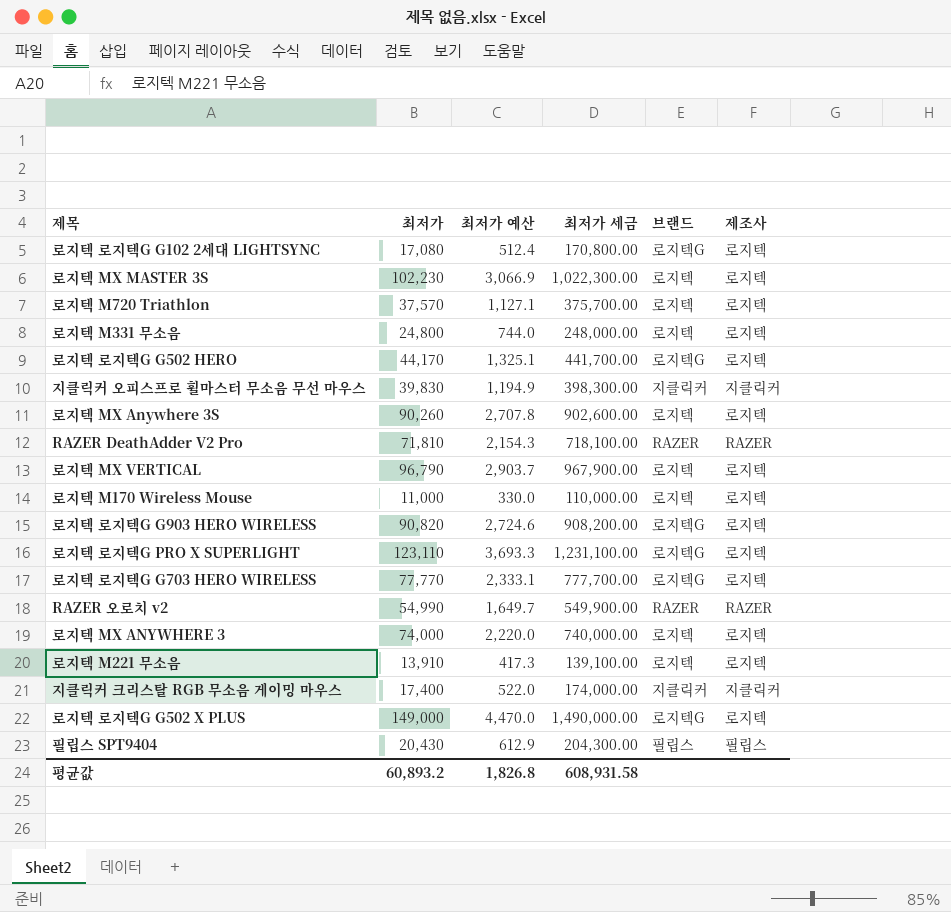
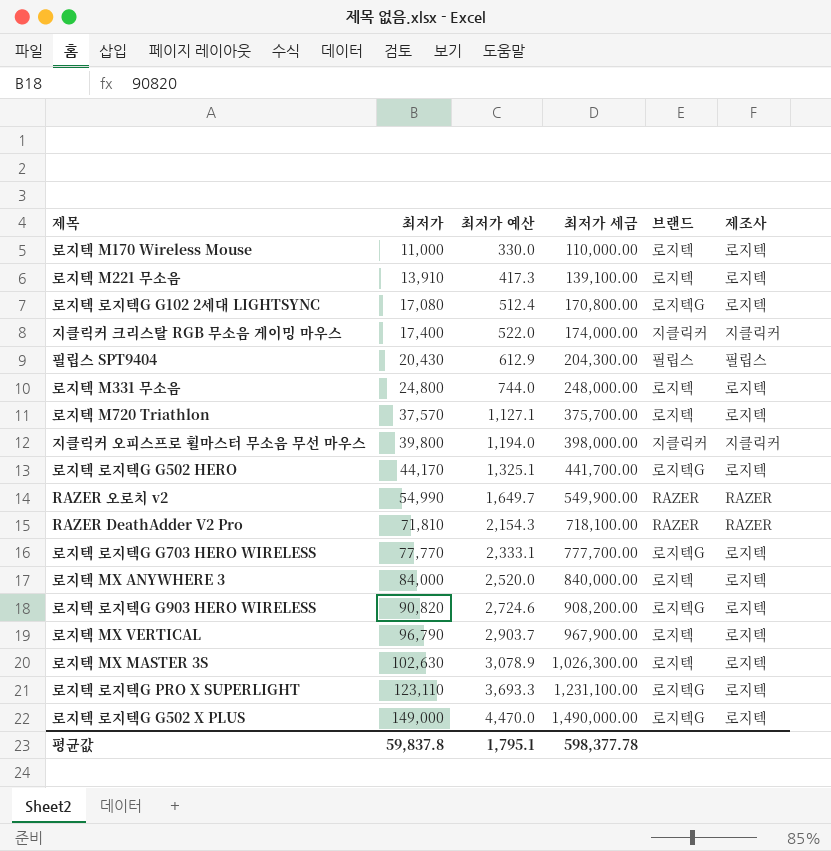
row order: none -> 최저가 ascending
row 로지텍 MX Anywhere 3S: 90,260 | 2,707.8 | 902,600.00 | 로지텍 | 로지텍 -> none
지클릭커 오피스프로 휠마스터 무소음 무선 마우스 | 최저가: 39,830 -> 39,800
지클릭커 오피스프로 휠마스터 무소음 무선 마우스 | 최저가 예산: 1,194.9 -> 1,194.0
지클릭커 오피스프로 휠마스터 무소음 무선 마우스 | 최저가 세금: 398,300.00 -> 398,000.00
로지텍 MX ANYWHERE 3 | 최저가: 74,000 -> 84,000
로지텍 MX ANYWHERE 3 | 최저가 예산: 2,220.0 -> 2,520.0
로지텍 MX ANYWHERE 3 | 최저가 세금: 740,000.00 -> 840,000.00
로지텍 MX MASTER 3S | 최저가: 102,230 -> 102,630
로지텍 MX MASTER 3S | 최저가 예산: 3,066.9 -> 3,078.9
로지텍 MX MASTER 3S | 최저가 세금: 1,022,300.00 -> 1,026,300.00
평균값 | 최저가: 60,893.2 -> 59,837.8
평균값 | 최저가 예산: 1,826.8 -> 1,795.1
평균값 | 최저가 세금: 608,931.58 -> 598,377.78

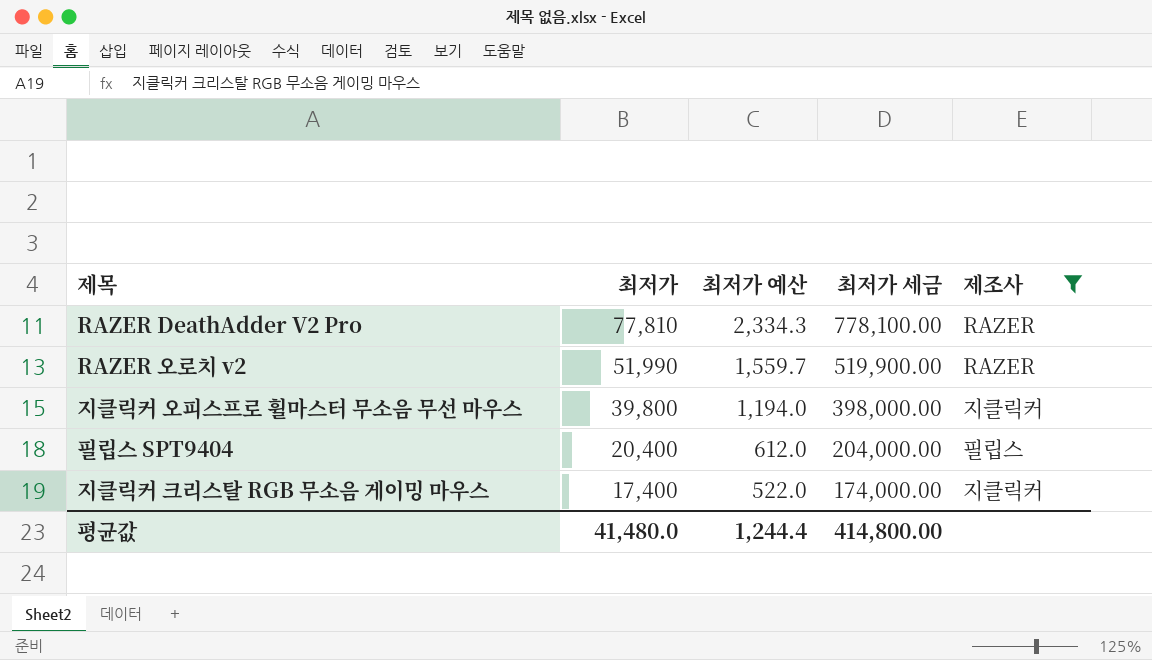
filter: none -> 제조사 != 로지텍
row order: 최저가 ascending -> 최저가 descending
column 브랜드 | position: 5 -> none
RAZER DeathAdder V2 Pro | 최저가: 71,810 -> 77,810
RAZER DeathAdder V2 Pro | 최저가 예산: 2,154.3 -> 2,334.3
RAZER DeathAdder V2 Pro | 최저가 세금: 718,100.00 -> 778,100.00
RAZER 오로치 v2 | 최저가: 54,990 -> 51,990
RAZER 오로치 v2 | 최저가 예산: 1,649.7 -> 1,559.7
RAZER 오로치 v2 | 최저가 세금: 549,900.00 -> 519,900.00
필립스 SPT9404 | 최저가: 20,430 -> 20,400
필립스 SPT9404 | 최저가 예산: 612.9 -> 612.0
필립스 SPT9404 | 최저가 세금: 204,300.00 -> 204,000.00
평균값 | 최저가: 59,837.8 -> 41,480.0
평균값 | 최저가 예산: 1,795.1 -> 1,244.4
평균값 | 최저가 세금: 598,377.78 -> 414,800.00

